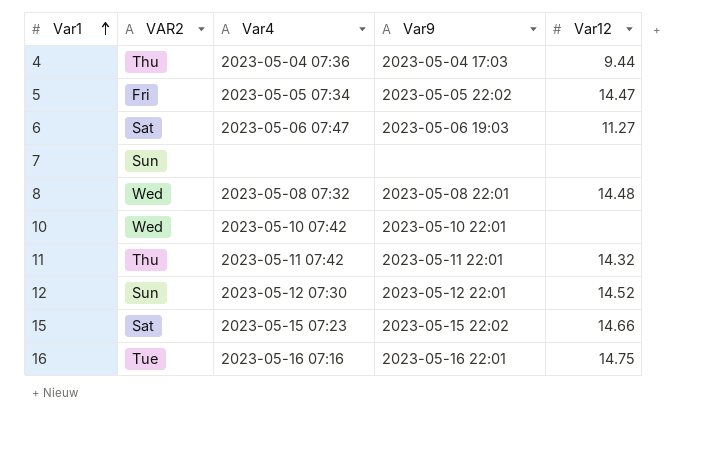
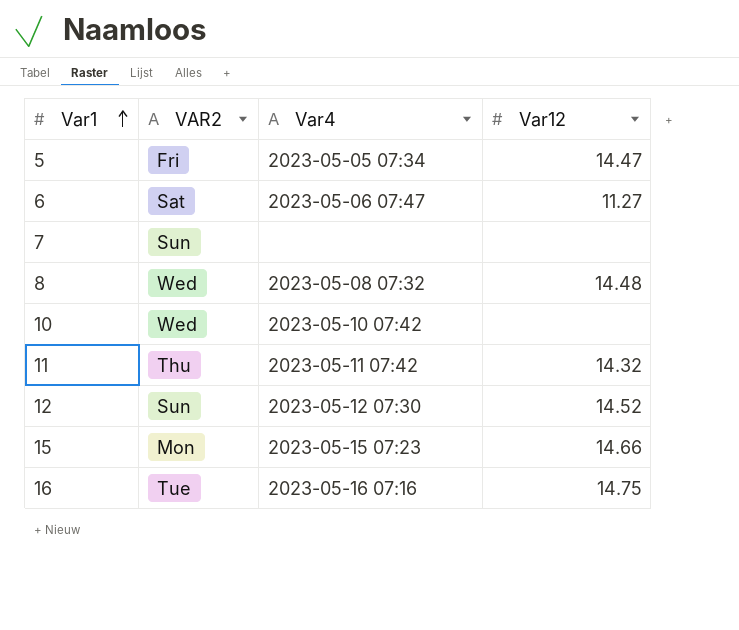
column Var9 | position: 4 -> none
row 4: Thu | 2023-05-04 07:36 | 2023-05-04 17:03 | 9.44 -> none
15 | VAR2: Sat -> Mon

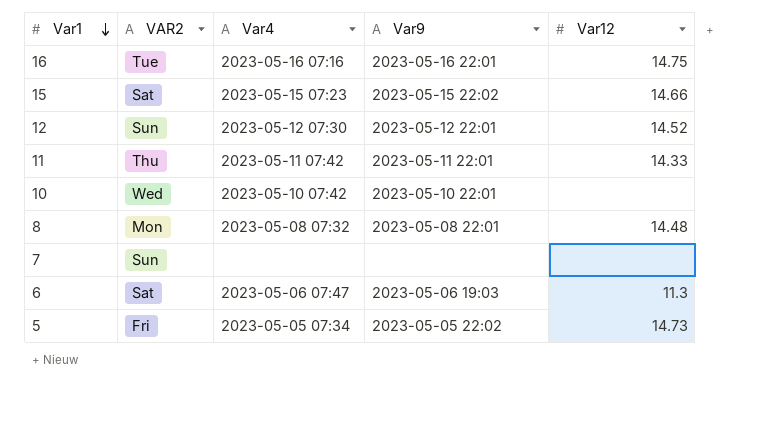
row order: Var1 ascending -> Var1 descending
column Var9 | position: none -> 4
15 | VAR2: Mon -> Sat
11 | Var12: 14.32 -> 14.33
8 | VAR2: Wed -> Mon
6 | Var12: 11.27 -> 11.3
5 | Var12: 14.47 -> 14.73

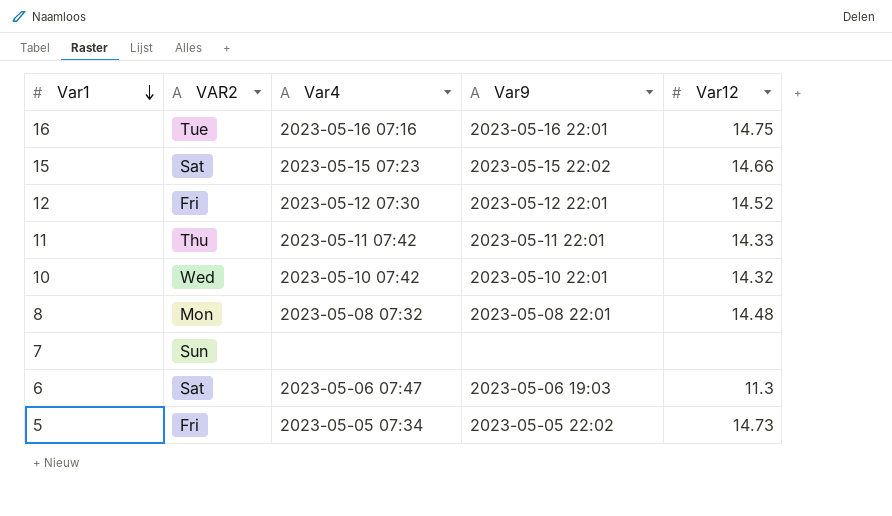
12 | VAR2: Sun -> Fri
10 | Var12: none -> 14.32

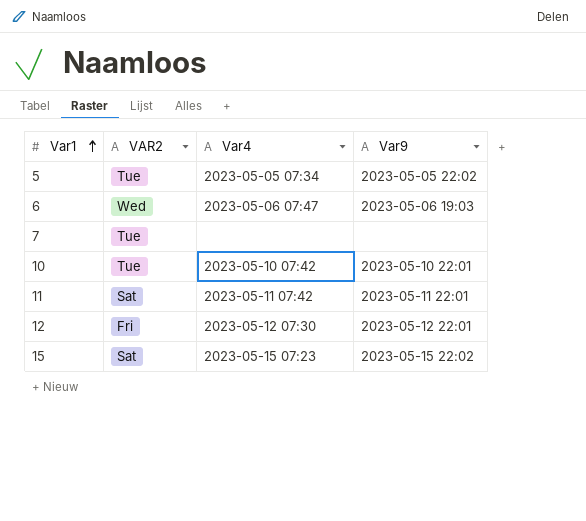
row order: Var1 descending -> Var1 ascending
column Var12 | position: 5 -> none
row 16: Tue | 2023-05-16 07:16 | 2023-05-16 22:01 | 14.75 -> none
row 8: Mon | 2023-05-08 07:32 | 2023-05-08 22:01 | 14.48 -> none
5 | VAR2: Fri -> Tue
6 | VAR2: Sat -> Wed
7 | VAR2: Sun -> Tue
10 | VAR2: Wed -> Tue
11 | VAR2: Thu -> Sat

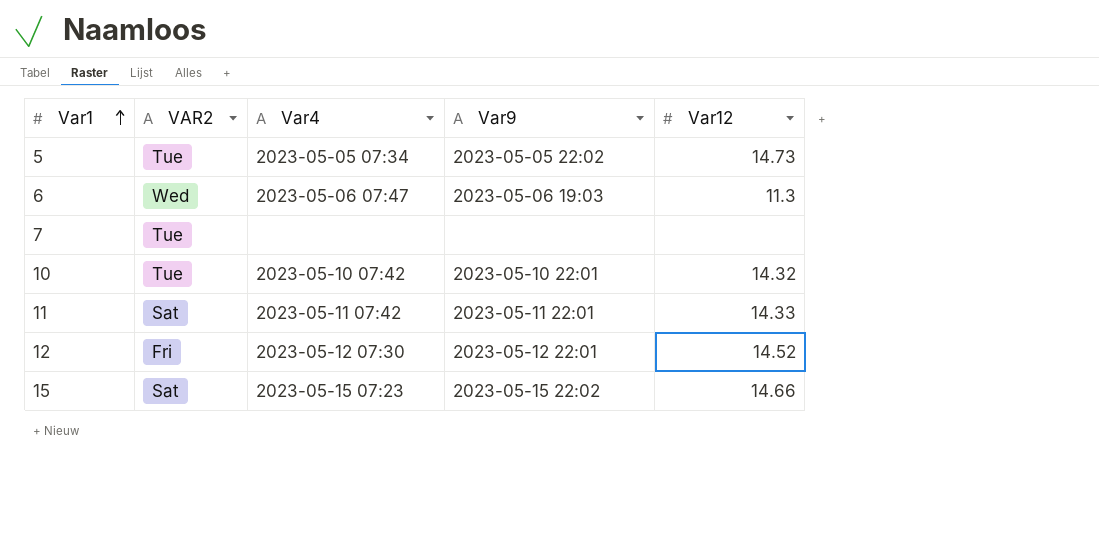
column Var12 | position: none -> 5

